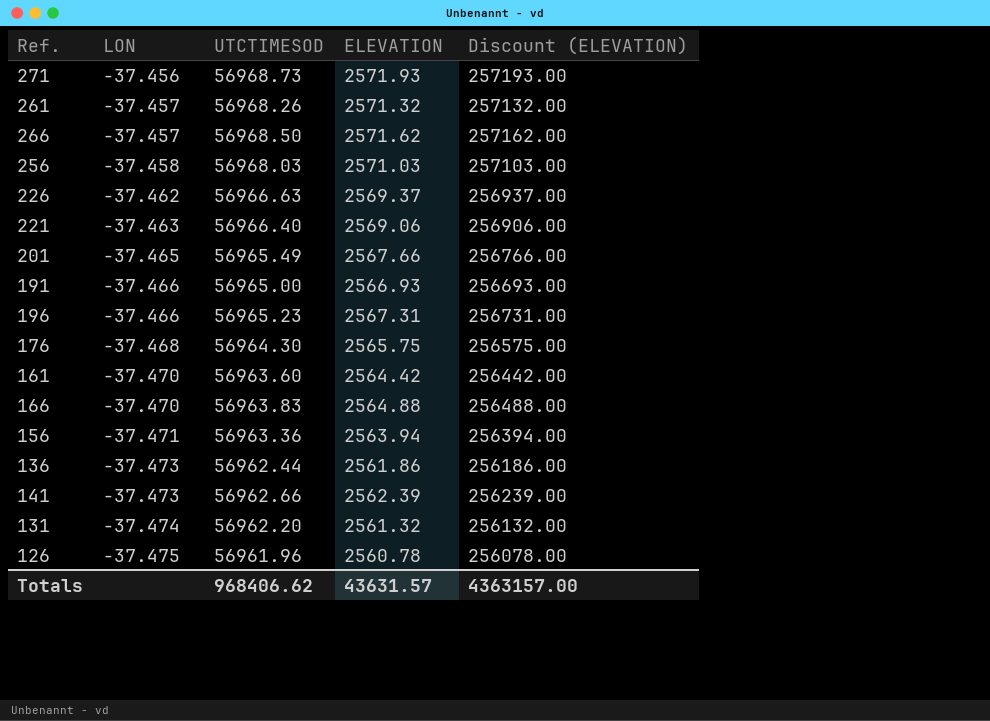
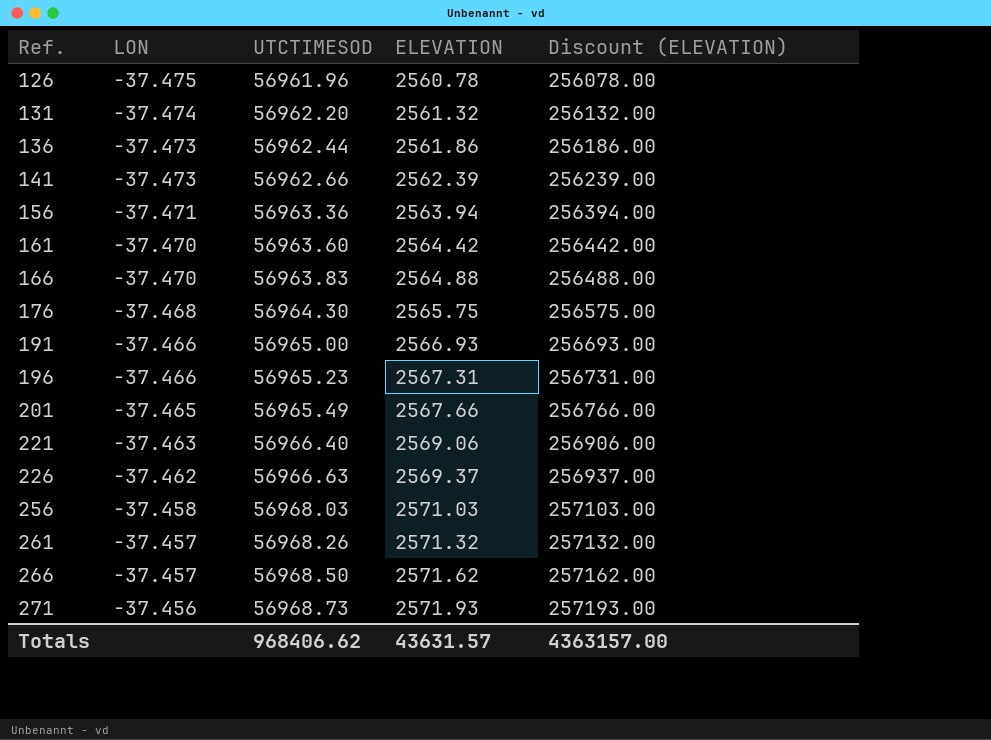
row order: LON descending -> Ref. ascending

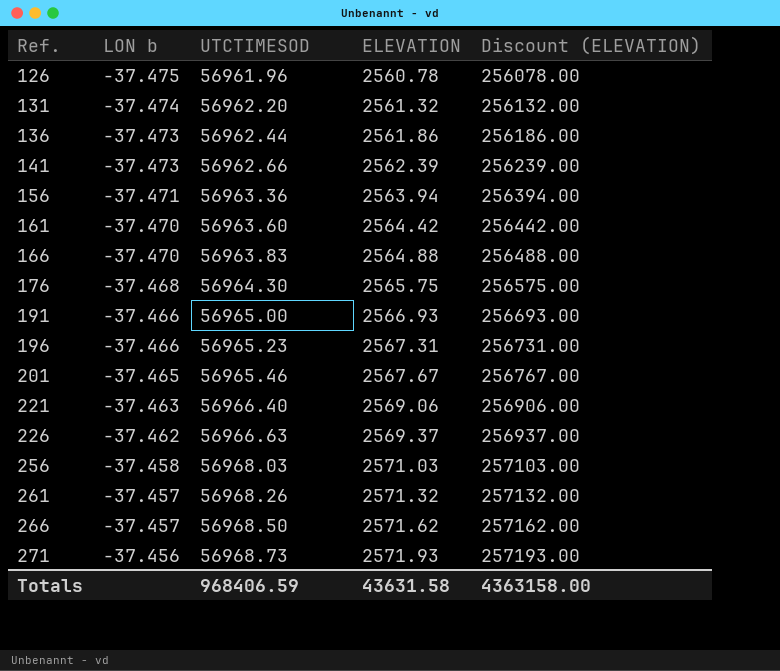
column name: LON -> LON b
201 | UTCTIMESOD: 56965.49 -> 56965.46
201 | ELEVATION: 2567.66 -> 2567.67
201 | Discount (ELEVATION): 256766.00 -> 256767.00
Totals | UTCTIMESOD: 968406.62 -> 968406.59
Totals | ELEVATION: 43631.57 -> 43631.58
Totals | Discount (ELEVATION): 4363157.00 -> 4363158.00

